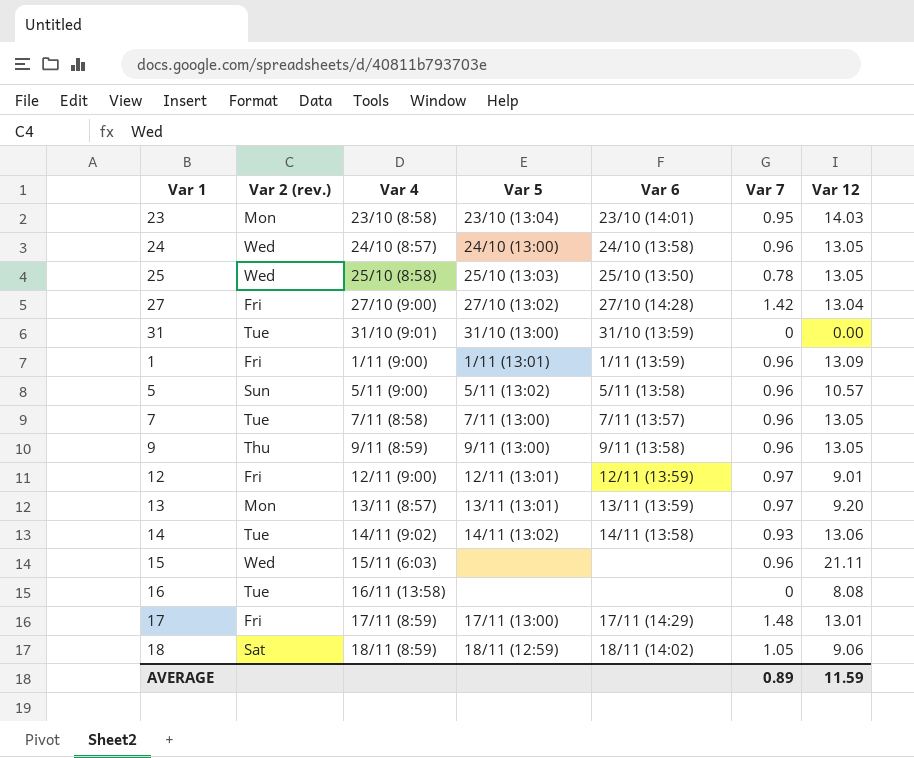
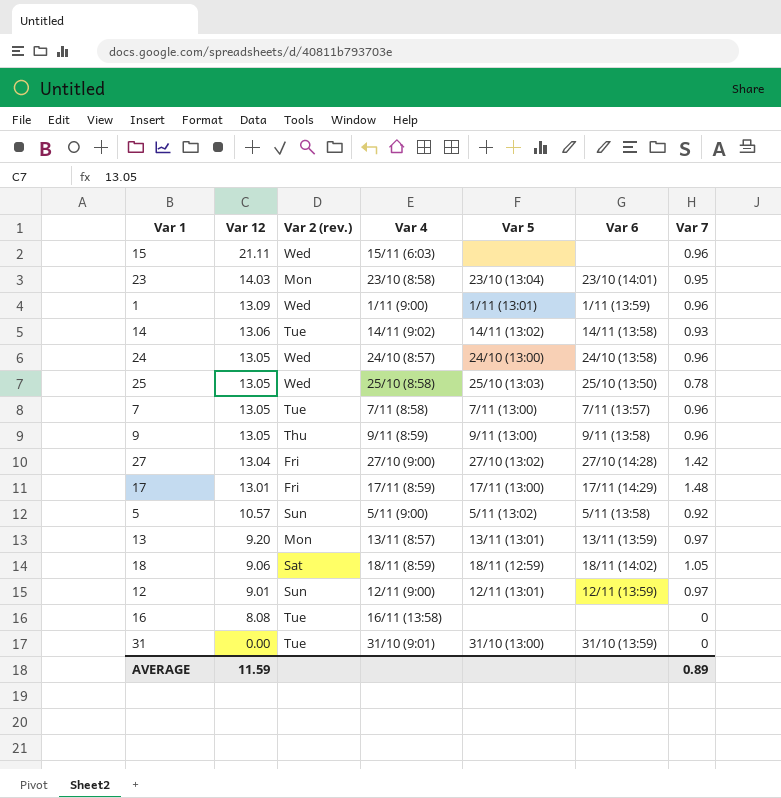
row order: none -> Var 12 descending
column Var 12 | position: 7 -> 2
1 | Var 2 (rev.): Fri -> Wed
5 | Var 7: 0.96 -> 0.92
12 | Var 2 (rev.): Fri -> Sun

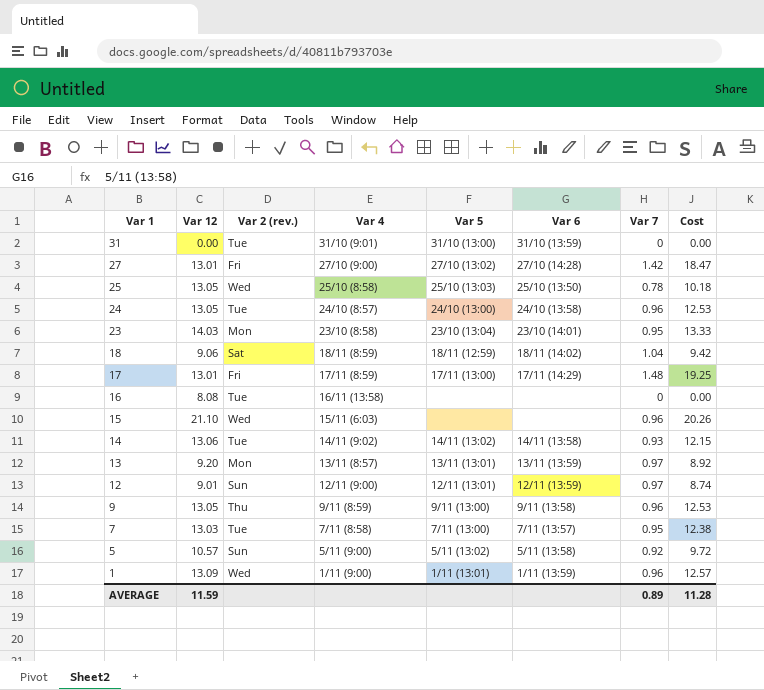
row order: Var 12 descending -> Var 1 descending
column Cost | formula: none -> [Var 12] * [Var 7]
27 | Var 12: 13.04 -> 13.01
24 | Var 2 (rev.): Wed -> Tue
18 | Var 7: 1.05 -> 1.04
15 | Var 12: 21.11 -> 21.10
7 | Var 12: 13.05 -> 13.03
7 | Var 7: 0.96 -> 0.95

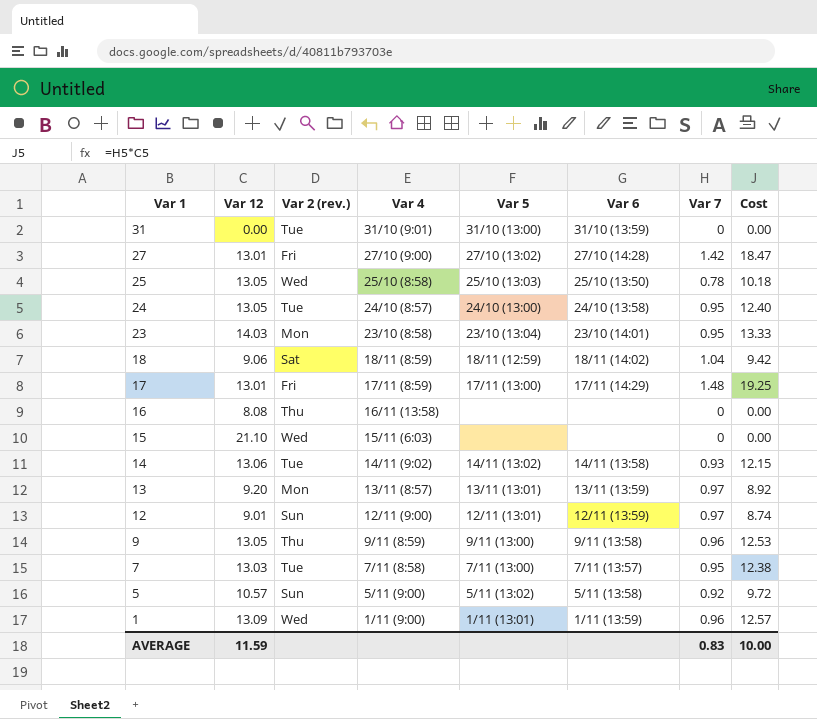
24 | Var 7: 0.96 -> 0.95
24 | Cost: 12.53 -> 12.40
16 | Var 2 (rev.): Tue -> Thu
15 | Var 7: 0.96 -> 0
15 | Cost: 20.26 -> 0.00
AVERAGE | Var 7: 0.89 -> 0.83
AVERAGE | Cost: 11.28 -> 10.00

